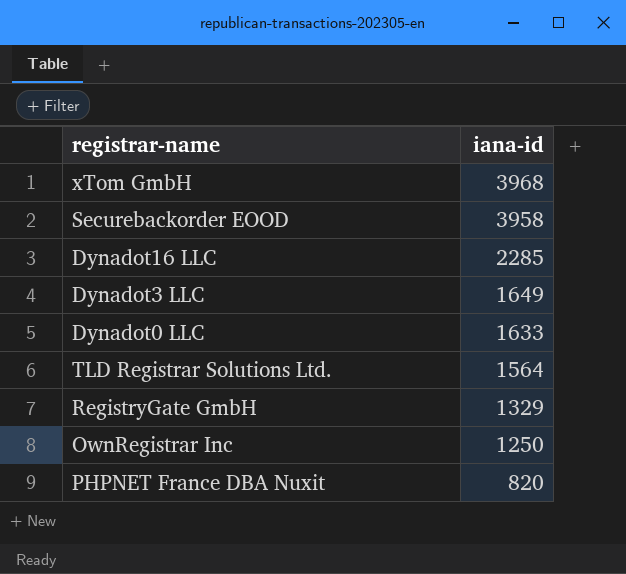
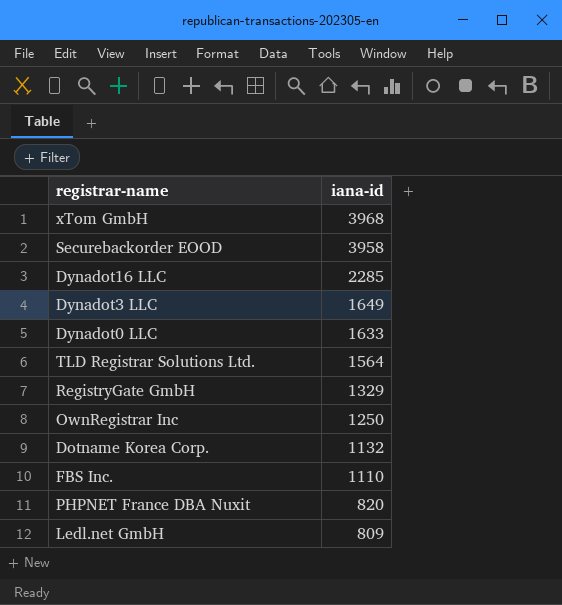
row Dotname Korea Corp.: none -> 1132
row FBS Inc.: none -> 1110
row Ledl.net GmbH: none -> 809

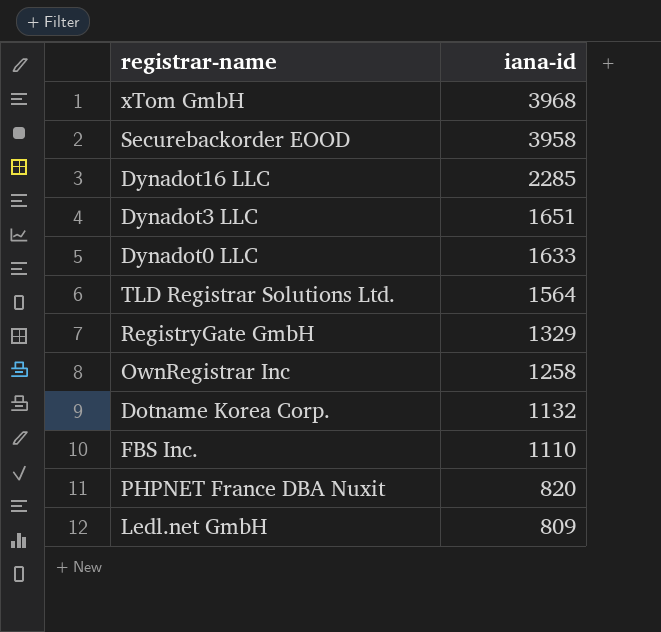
Dynadot3 LLC | iana-id: 1649 -> 1651
OwnRegistrar Inc | iana-id: 1250 -> 1258

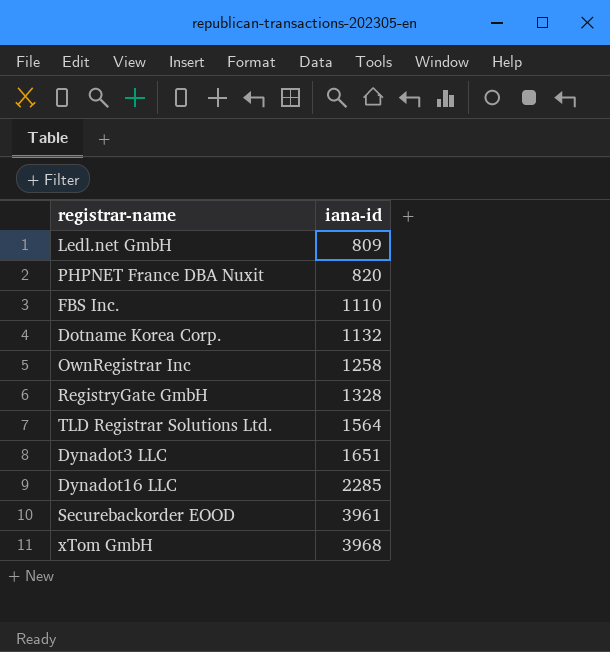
row order: iana-id descending -> iana-id ascending
row Dynadot0 LLC: 1633 -> none
RegistryGate GmbH | iana-id: 1329 -> 1328
Securebackorder EOOD | iana-id: 3958 -> 3961

